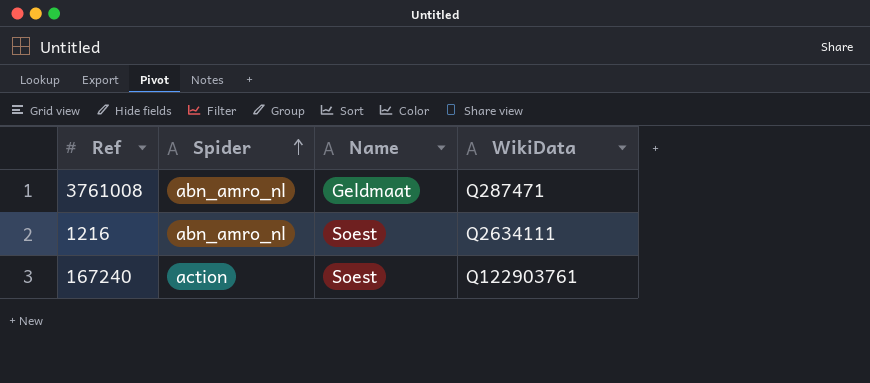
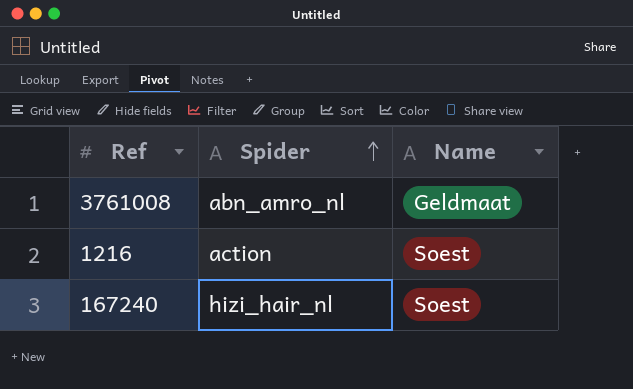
column WikiData | position: 4 -> none
1216 | Spider: abn_amro_nl -> action
167240 | Spider: action -> hizi_hair_nl

